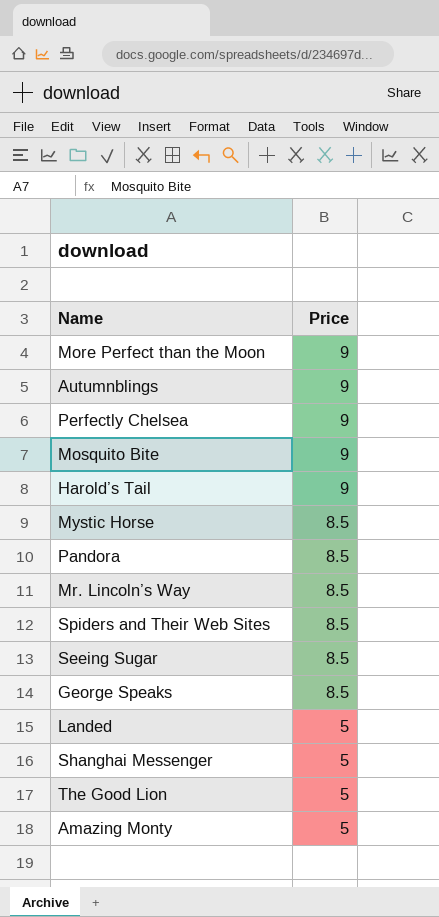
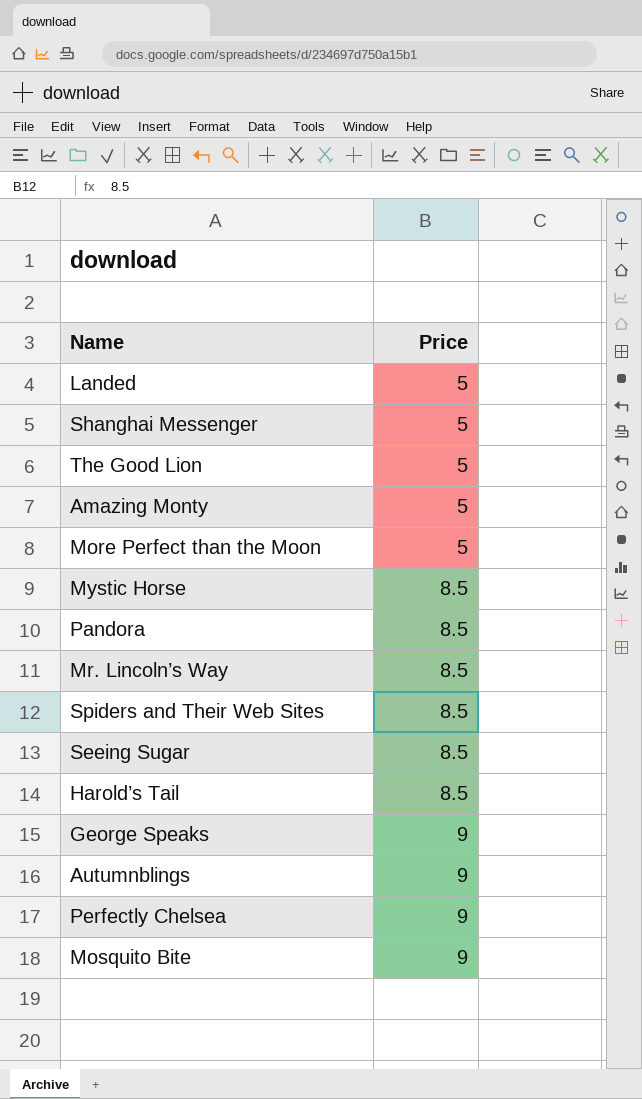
row order: Price descending -> Price ascending
More Perfect than the Moon | Price: 9 -> 5
Harold’s Tail | Price: 9 -> 8.5
George Speaks | Price: 8.5 -> 9

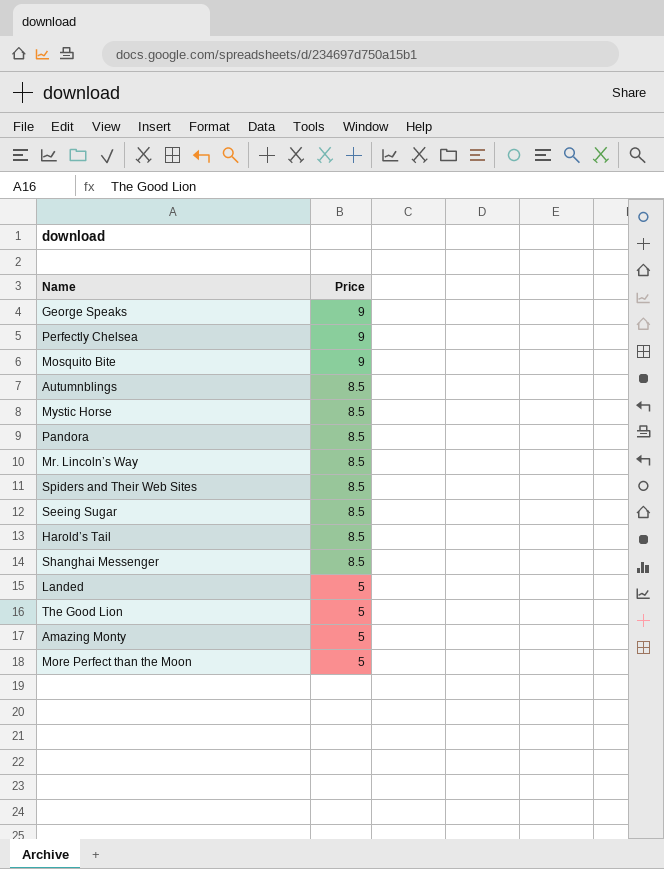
row order: Price ascending -> Price descending
Autumnblings | Price: 9 -> 8.5
Shanghai Messenger | Price: 5 -> 8.5

